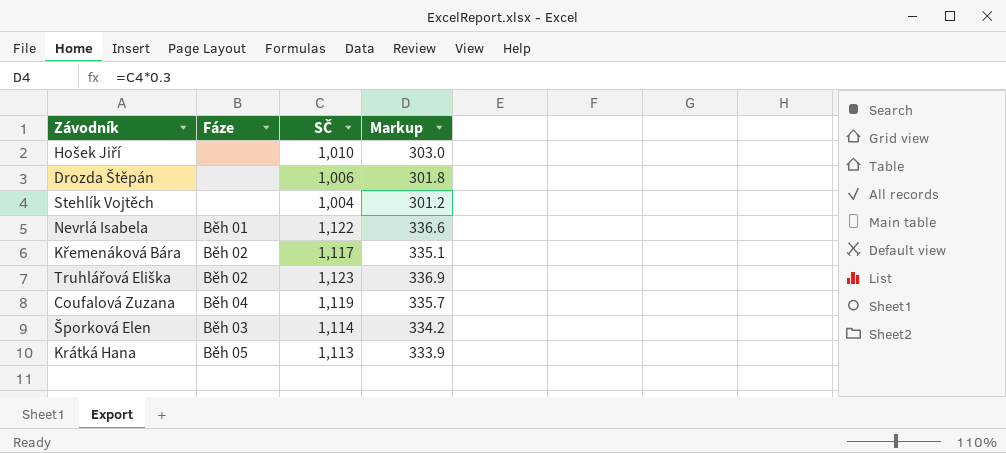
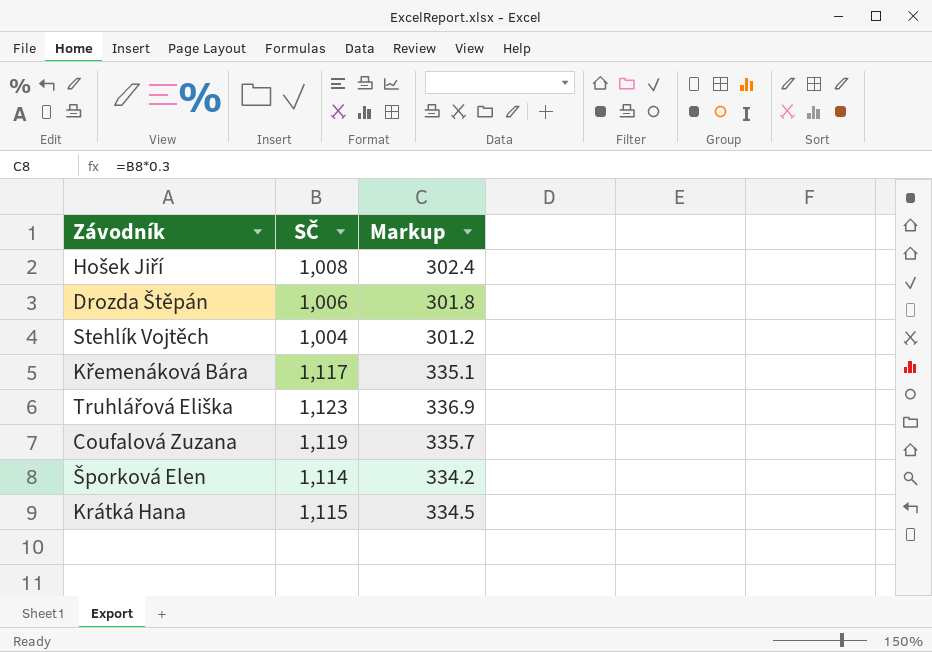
column Fáze | position: 2 -> none
row Nevrlá Isabela: Běh 01 | 1,122 | 336.6 -> none
Hošek Jiří | SČ: 1,010 -> 1,008
Hošek Jiří | Markup: 303.0 -> 302.4
Krátká Hana | SČ: 1,113 -> 1,115
Krátká Hana | Markup: 333.9 -> 334.5

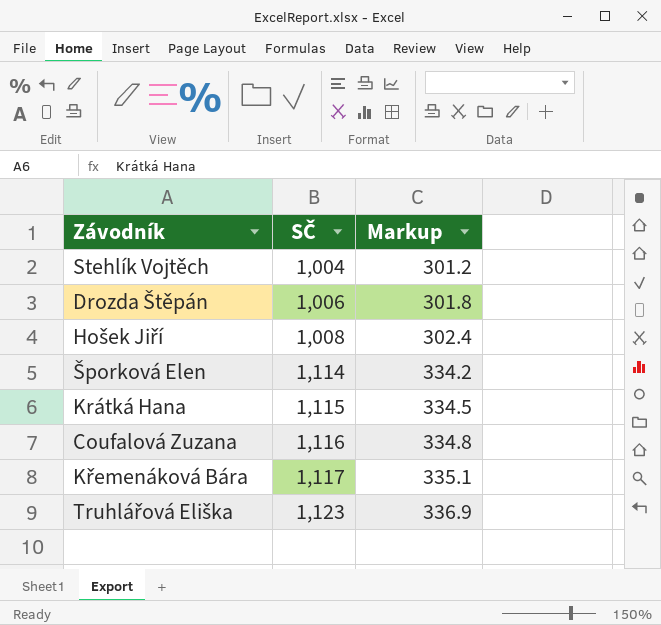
row order: none -> SČ ascending
Coufalová Zuzana | SČ: 1,119 -> 1,116
Coufalová Zuzana | Markup: 335.7 -> 334.8

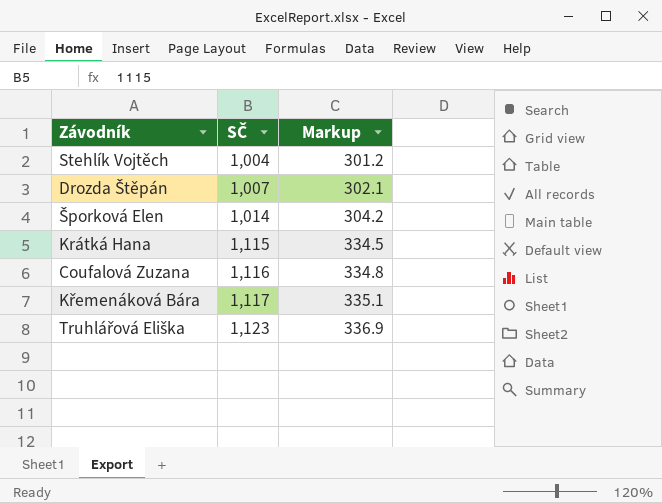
row Hošek Jiří: 1,008 | 302.4 -> none
Drozda Štěpán | SČ: 1,006 -> 1,007
Drozda Štěpán | Markup: 301.8 -> 302.1
Šporková Elen | SČ: 1,114 -> 1,014
Šporková Elen | Markup: 334.2 -> 304.2

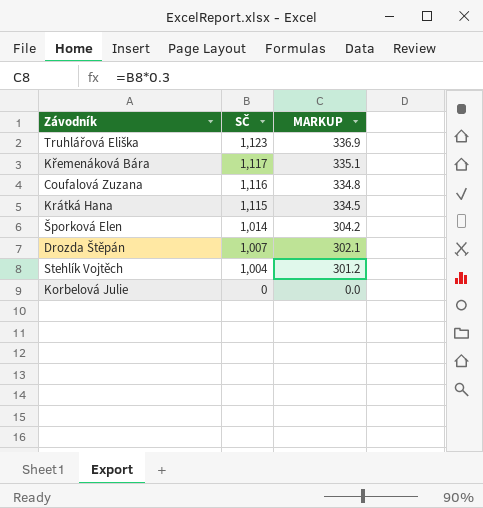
row order: SČ ascending -> SČ descending
column name: Markup -> MARKUP
row Korbelová Julie: none -> 0 | 0.0

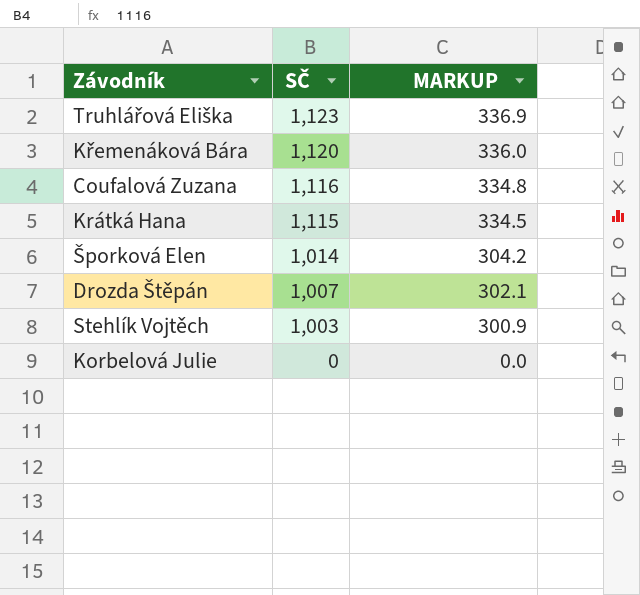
Křemenáková Bára | SČ: 1,117 -> 1,120
Křemenáková Bára | MARKUP: 335.1 -> 336.0
Stehlík Vojtěch | SČ: 1,004 -> 1,003
Stehlík Vojtěch | MARKUP: 301.2 -> 300.9

